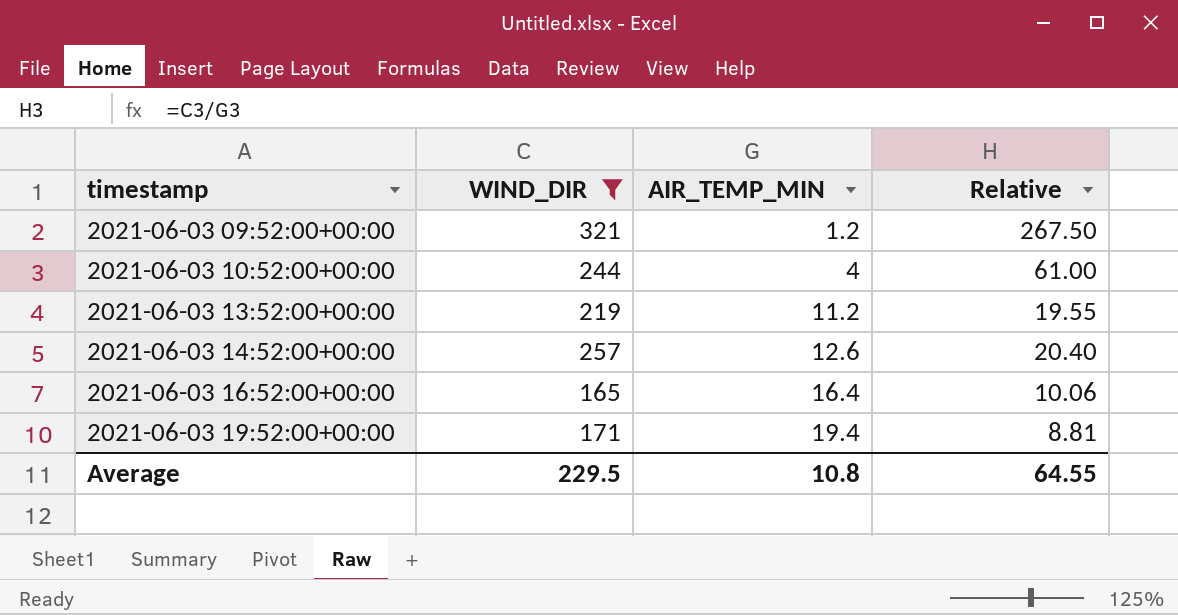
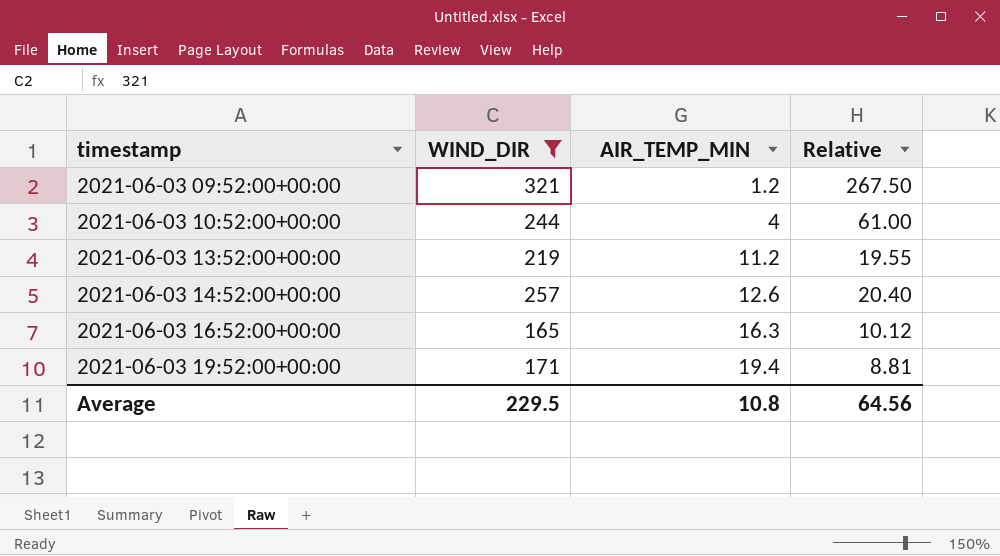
2021-06-03 16:52:00+00:00 | AIR_TEMP_MIN: 16.4 -> 16.3
2021-06-03 16:52:00+00:00 | Relative: 10.06 -> 10.12
Average | Relative: 64.55 -> 64.56

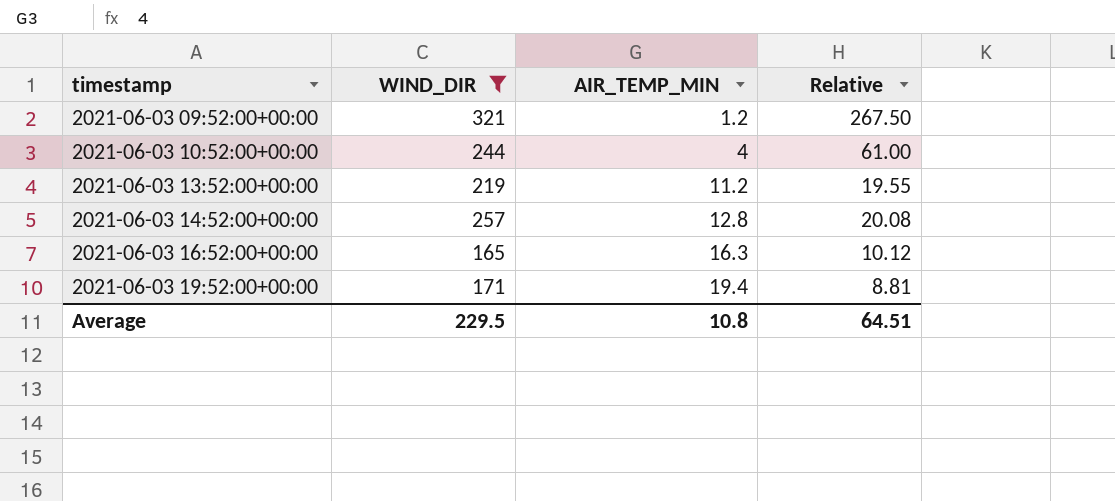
2021-06-03 14:52:00+00:00 | AIR_TEMP_MIN: 12.6 -> 12.8
2021-06-03 14:52:00+00:00 | Relative: 20.40 -> 20.08
Average | Relative: 64.56 -> 64.51

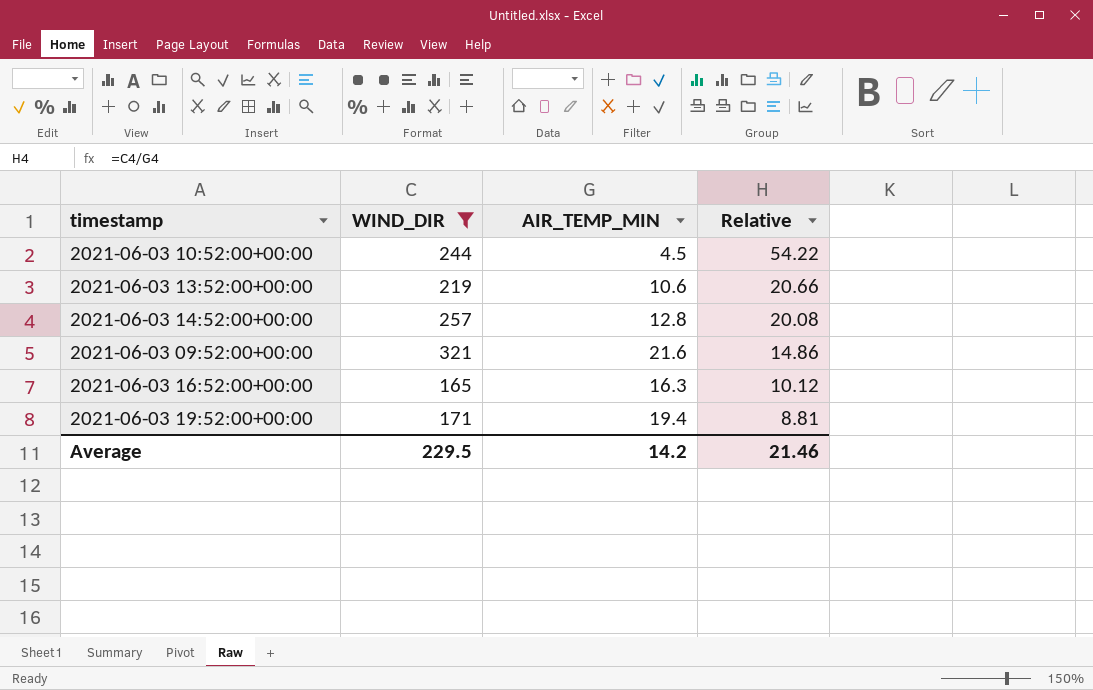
row order: timestamp ascending -> Relative descending
2021-06-03 10:52:00+00:00 | AIR_TEMP_MIN: 4 -> 4.5
2021-06-03 10:52:00+00:00 | Relative: 61.00 -> 54.22
2021-06-03 13:52:00+00:00 | AIR_TEMP_MIN: 11.2 -> 10.6
2021-06-03 13:52:00+00:00 | Relative: 19.55 -> 20.66
2021-06-03 09:52:00+00:00 | AIR_TEMP_MIN: 1.2 -> 21.6
2021-06-03 09:52:00+00:00 | Relative: 267.50 -> 14.86
Average | AIR_TEMP_MIN: 10.8 -> 14.2
Average | Relative: 64.51 -> 21.46

